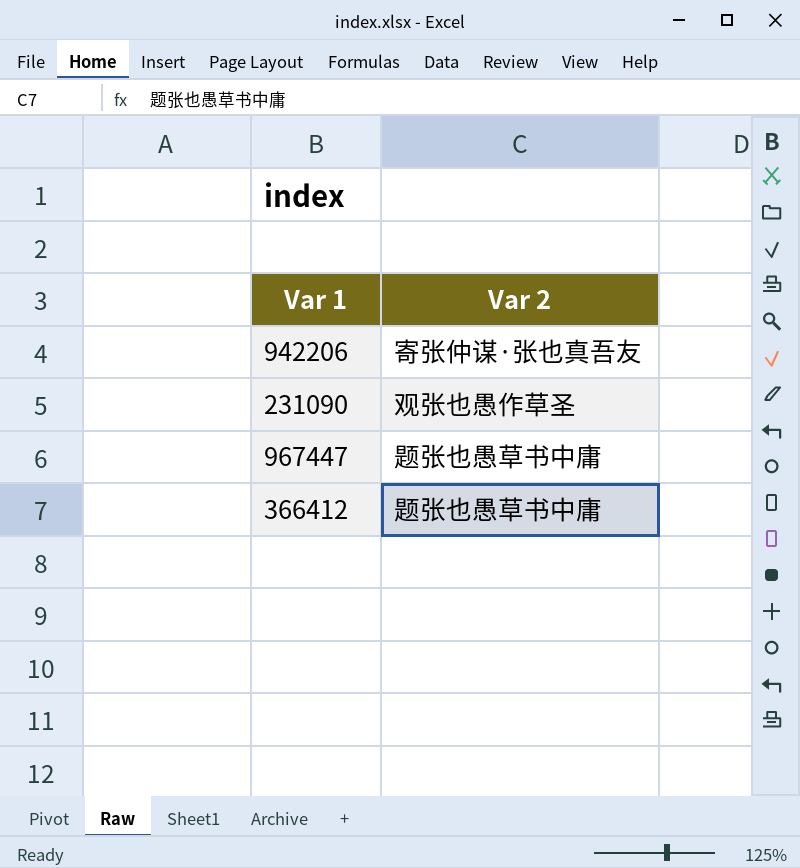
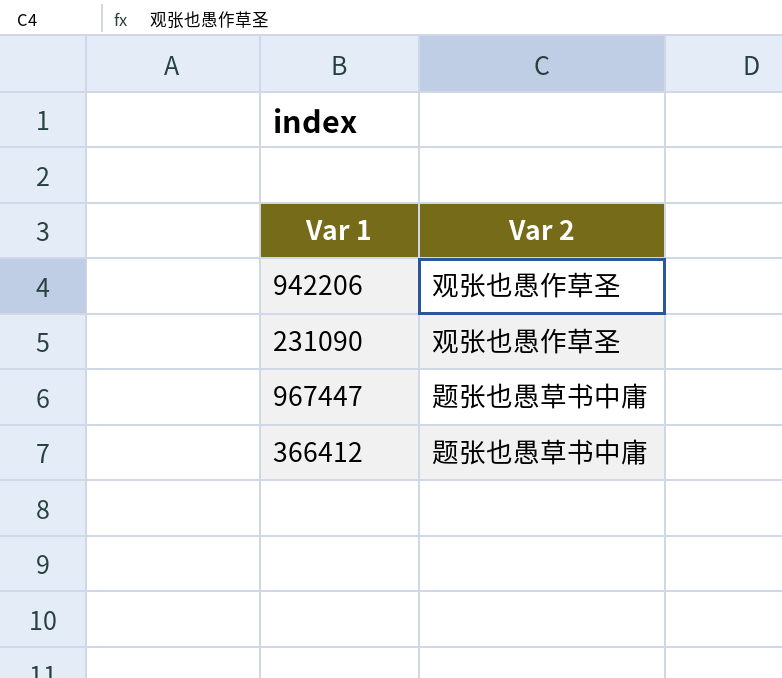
942206 | Var 2: 寄张仲谋·张也真吾友 -> 观张也愚作草圣

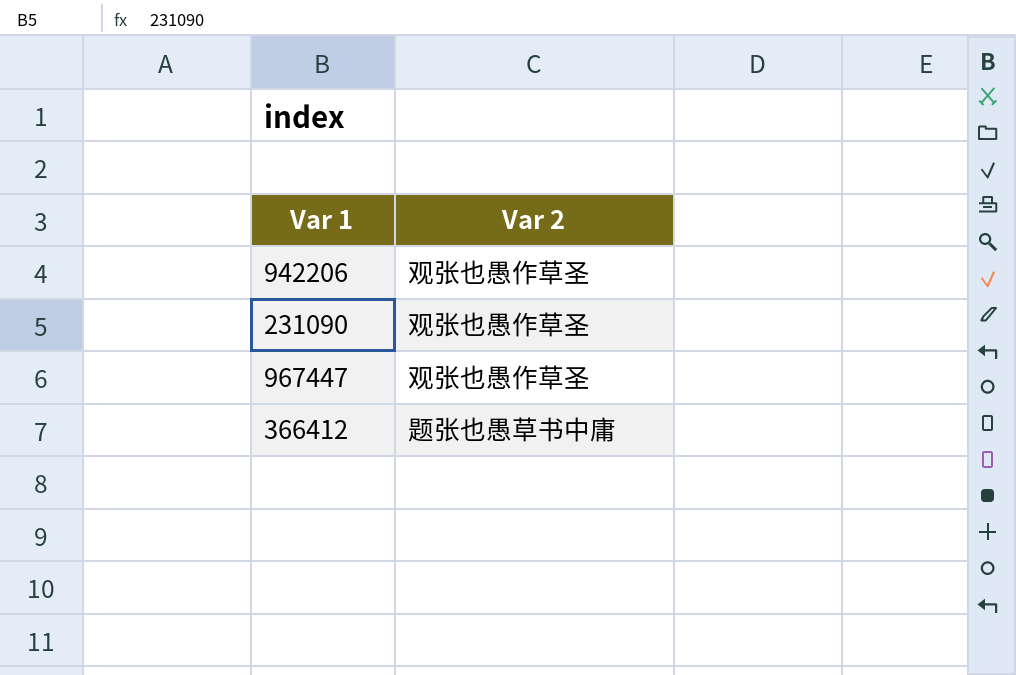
967447 | Var 2: 题张也愚草书中庸 -> 观张也愚作草圣

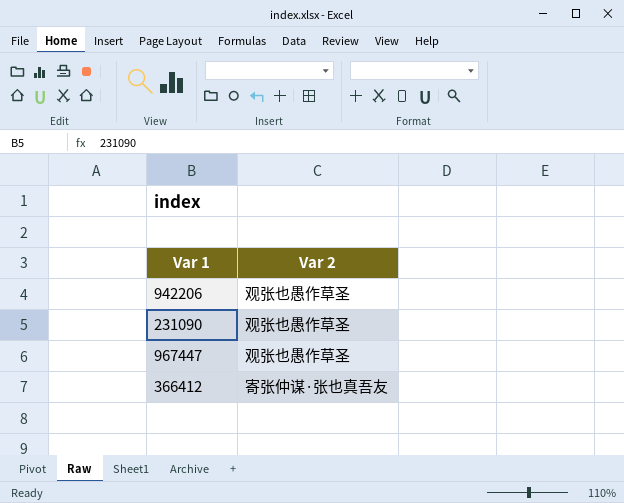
366412 | Var 2: 题张也愚草书中庸 -> 寄张仲谋·张也真吾友

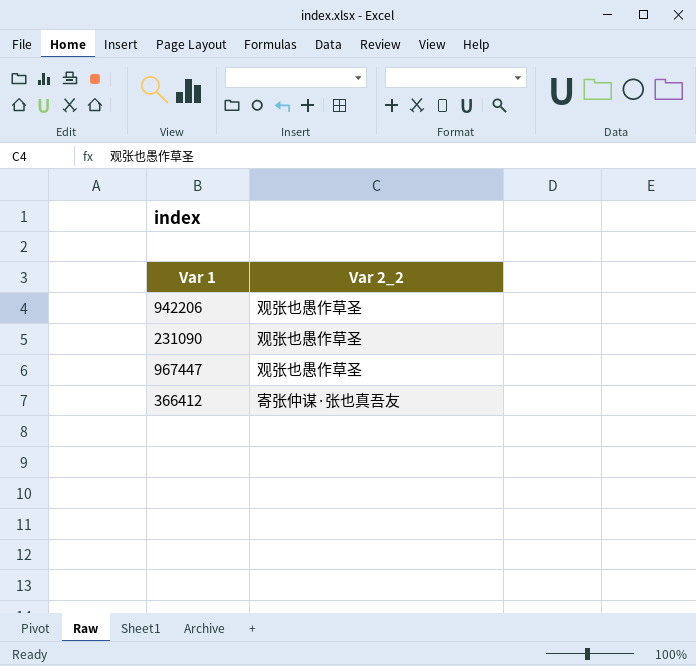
column name: Var 2 -> Var 2_2

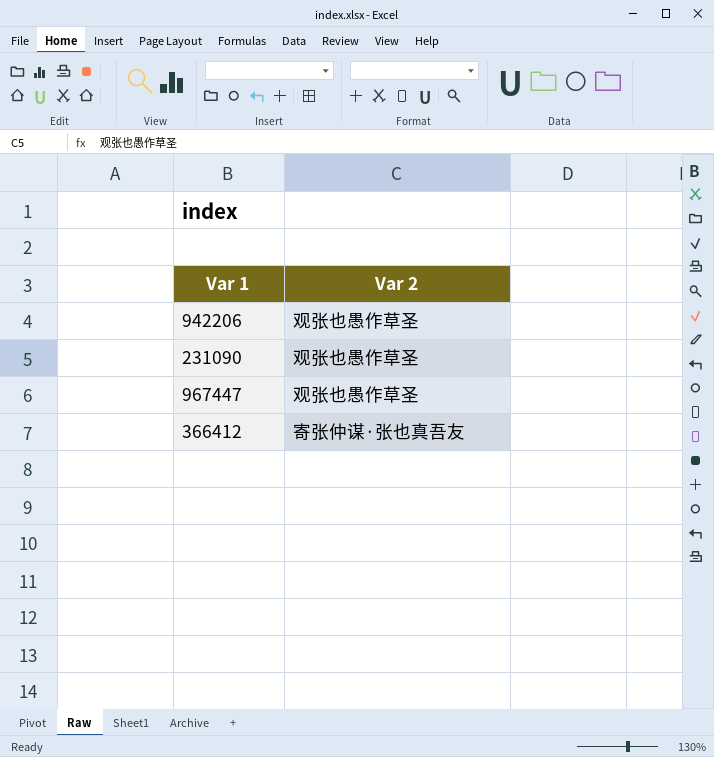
column name: Var 2_2 -> Var 2

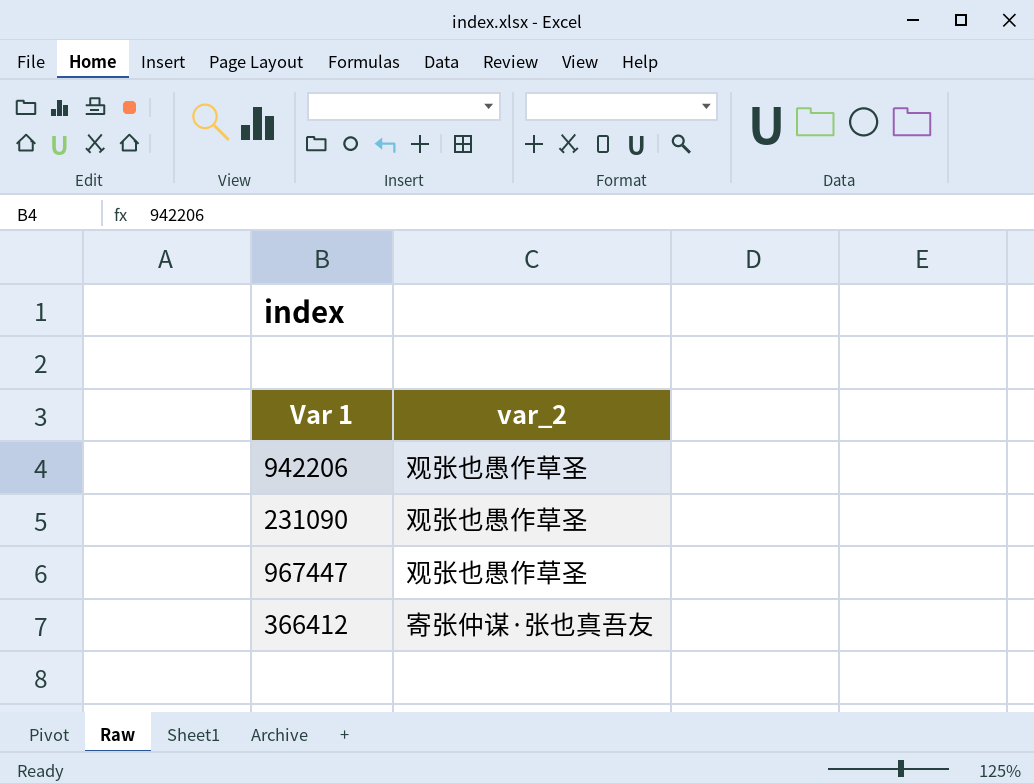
column name: Var 2 -> var_2

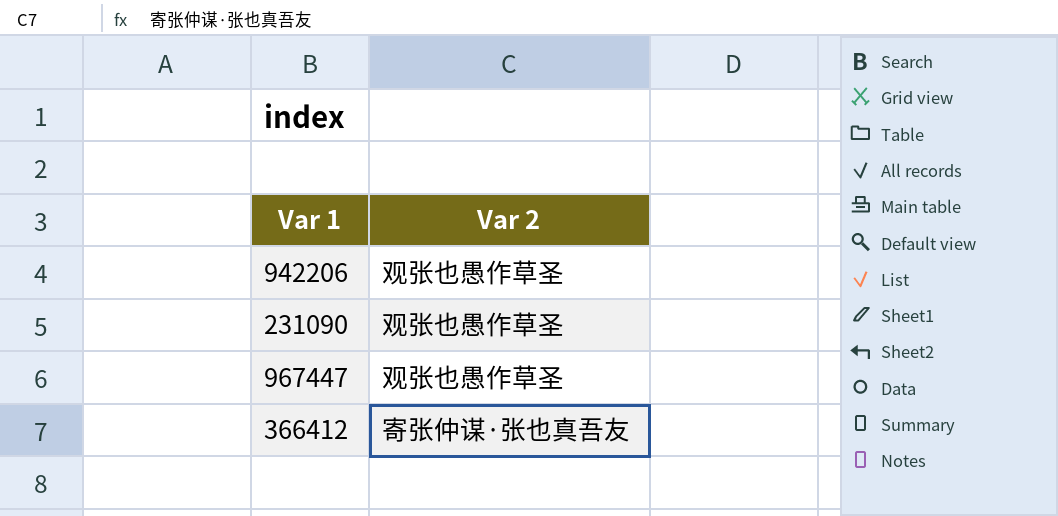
column name: var_2 -> Var 2

